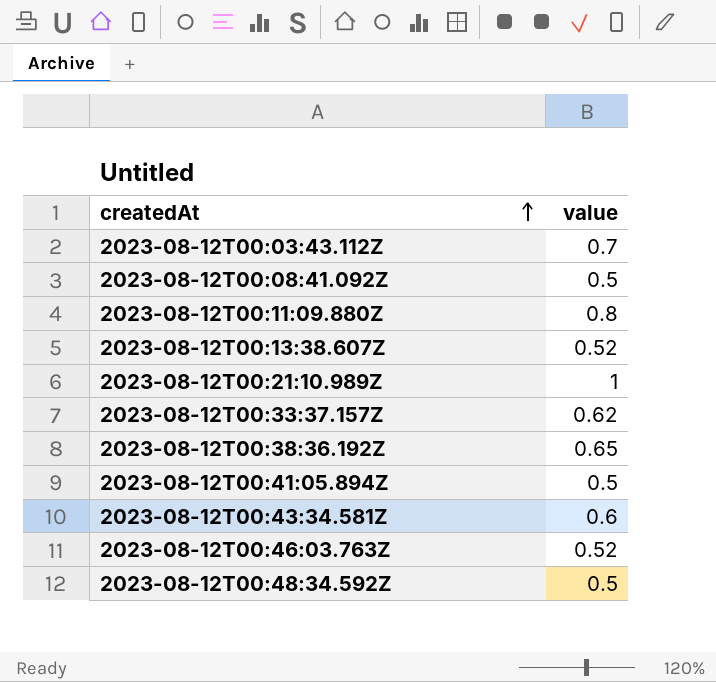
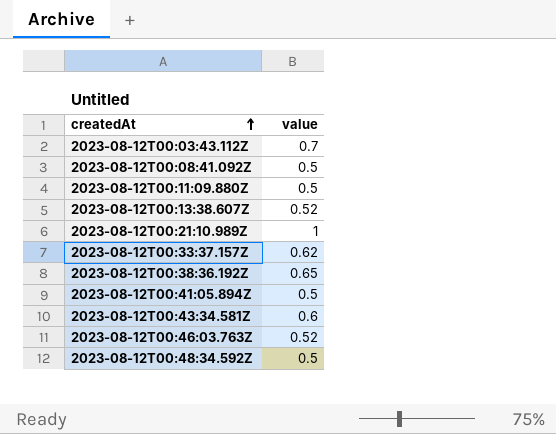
2023-08-12T00:11:09.880Z | value: 0.8 -> 0.5

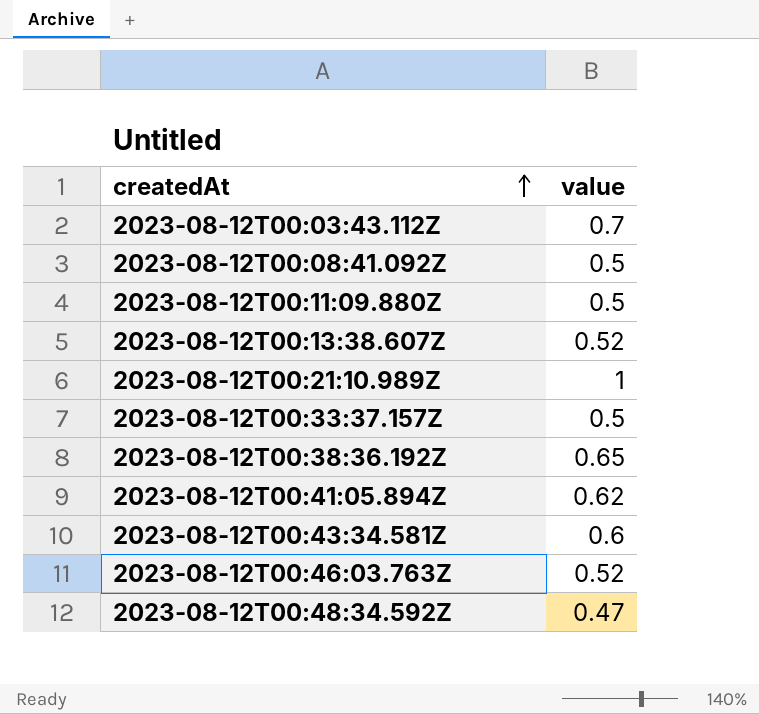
2023-08-12T00:33:37.157Z | value: 0.62 -> 0.5
2023-08-12T00:41:05.894Z | value: 0.5 -> 0.62
2023-08-12T00:48:34.592Z | value: 0.5 -> 0.47

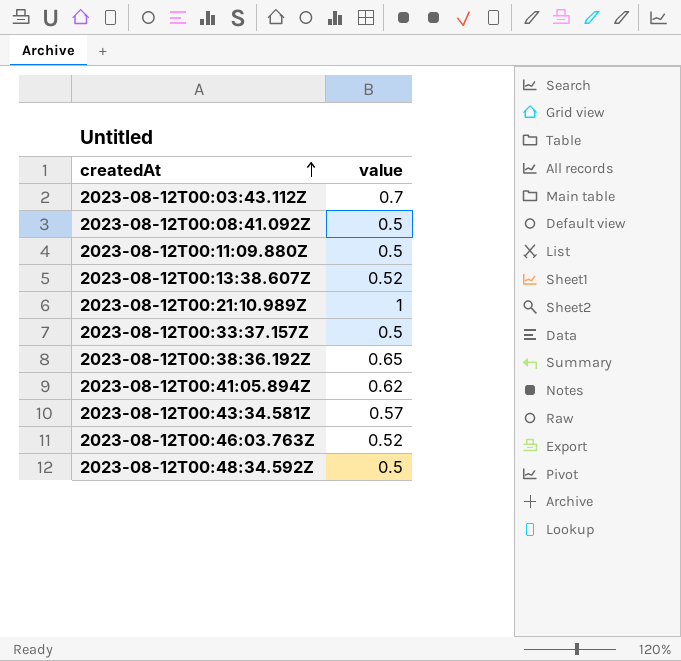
2023-08-12T00:43:34.581Z | value: 0.6 -> 0.57
2023-08-12T00:48:34.592Z | value: 0.47 -> 0.5

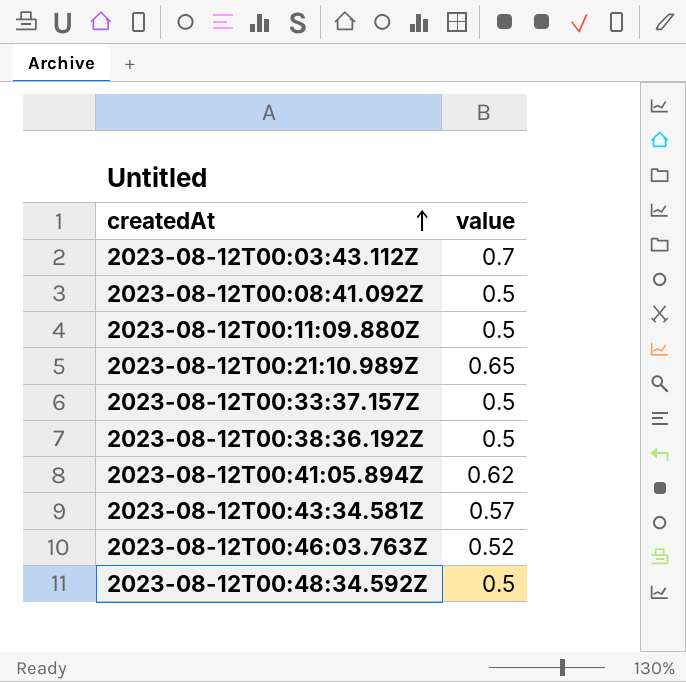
row 2023-08-12T00:13:38.607Z: 0.52 -> none
2023-08-12T00:21:10.989Z | value: 1 -> 0.65
2023-08-12T00:38:36.192Z | value: 0.65 -> 0.5

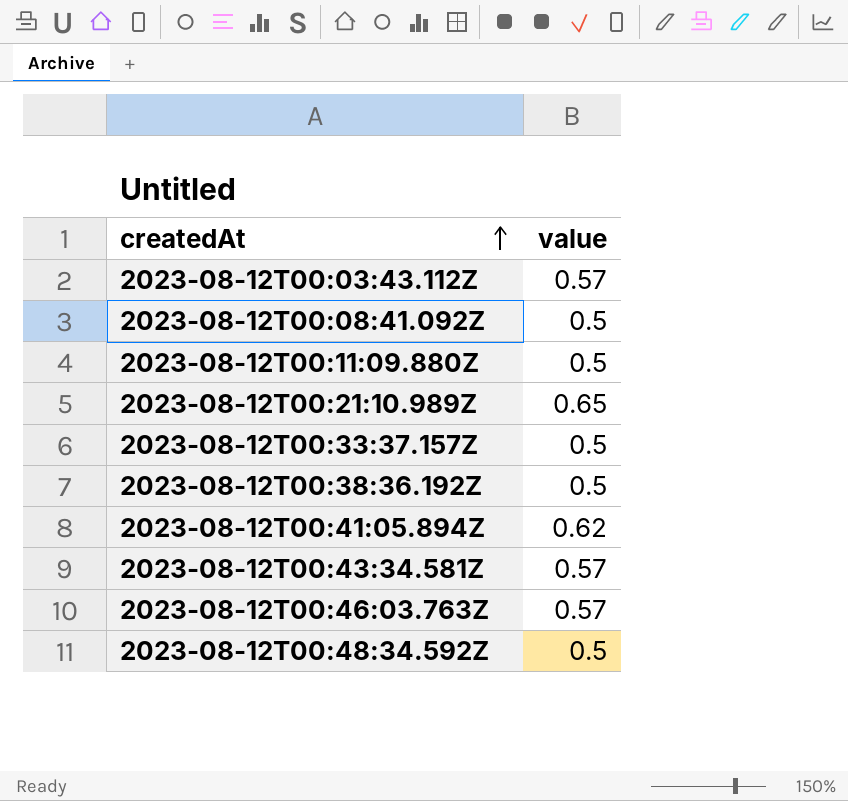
2023-08-12T00:03:43.112Z | value: 0.7 -> 0.57
2023-08-12T00:46:03.763Z | value: 0.52 -> 0.57

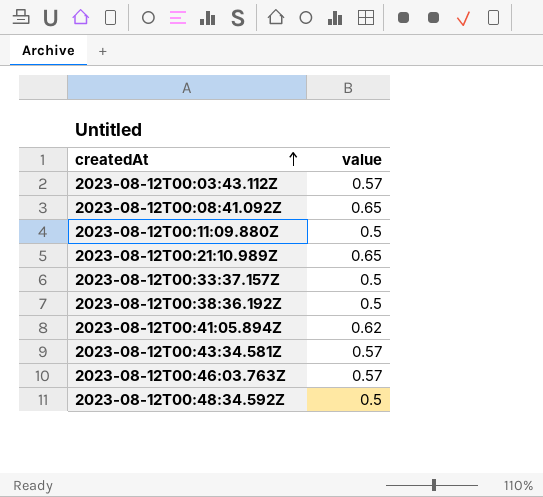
2023-08-12T00:08:41.092Z | value: 0.5 -> 0.65

